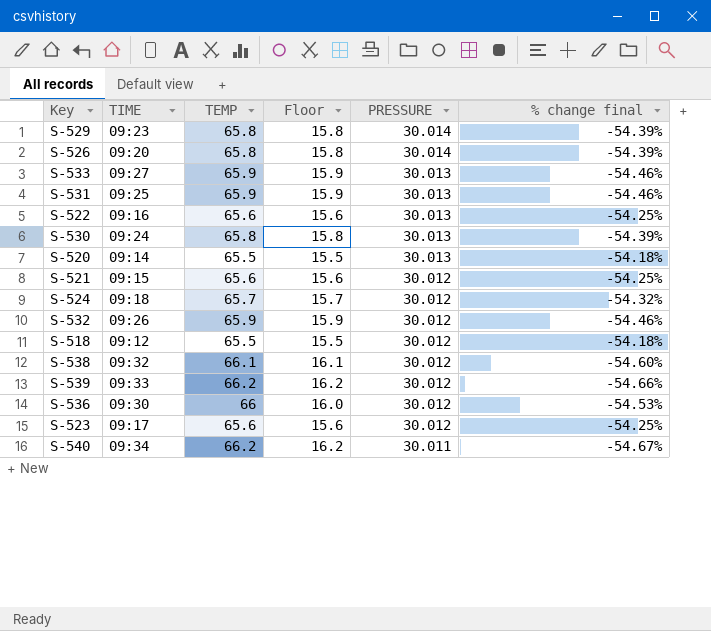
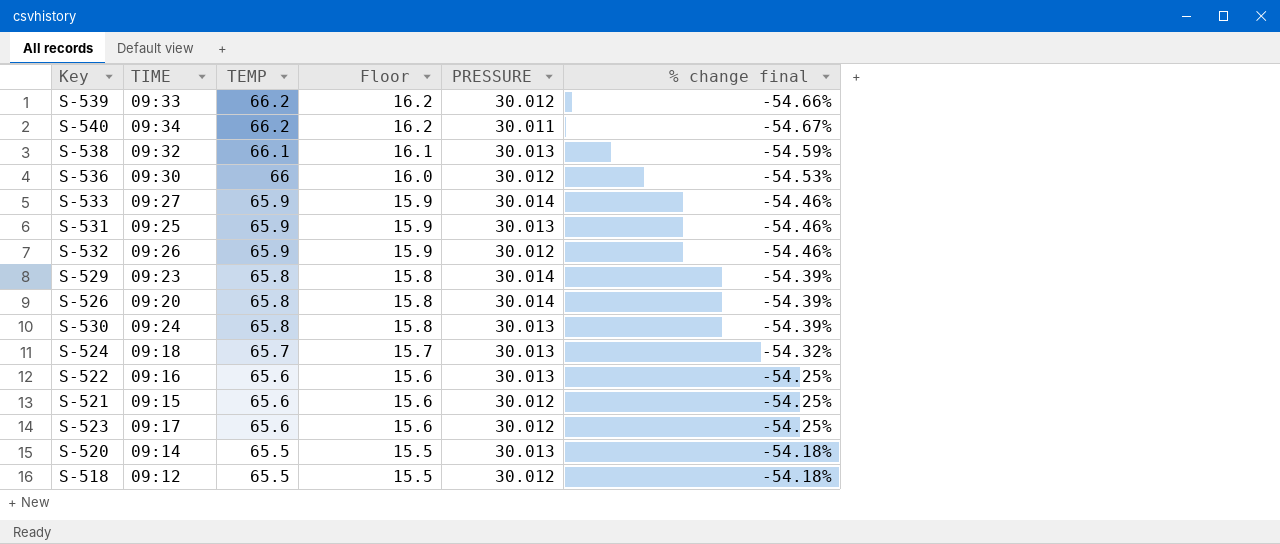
row order: PRESSURE descending -> TEMP descending
S-538 | PRESSURE: 30.012 -> 30.013
S-538 | % change final: -54.60% -> -54.59%
S-533 | PRESSURE: 30.013 -> 30.014
S-524 | PRESSURE: 30.012 -> 30.013

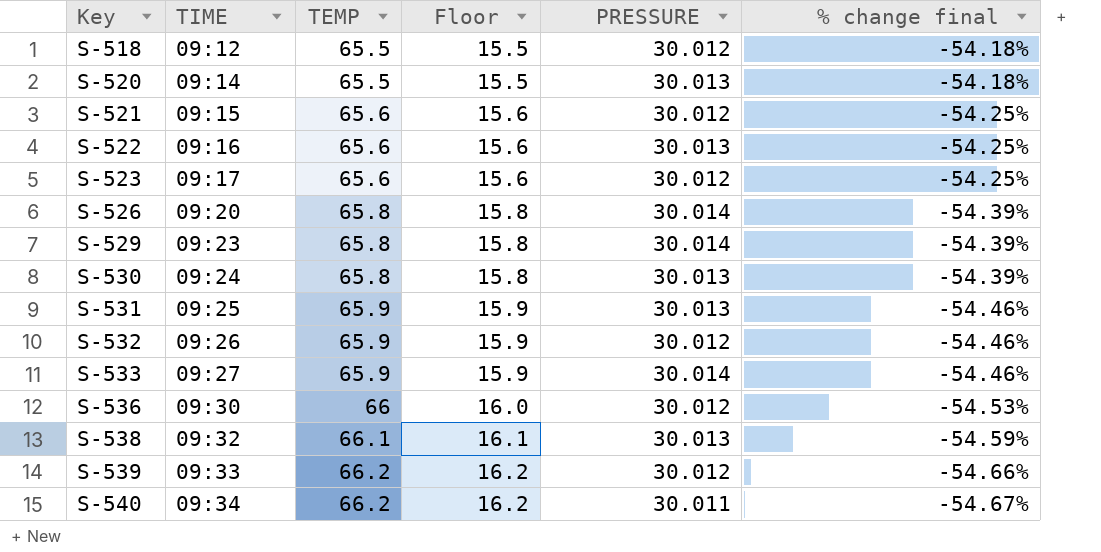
row order: TEMP descending -> Key ascending
row S-524: 09:18 | 65.7 | 15.7 | 30.013 | -54.32% -> none

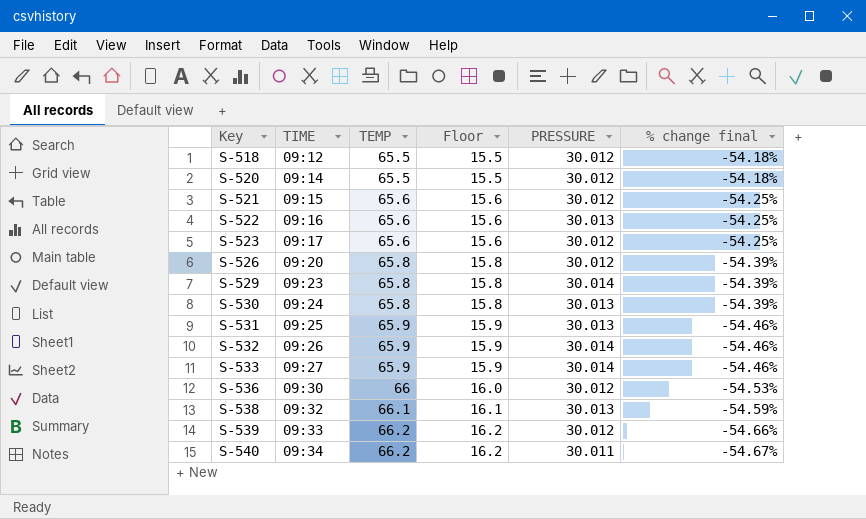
S-520 | PRESSURE: 30.013 -> 30.012
S-526 | PRESSURE: 30.014 -> 30.012
S-532 | PRESSURE: 30.012 -> 30.014

